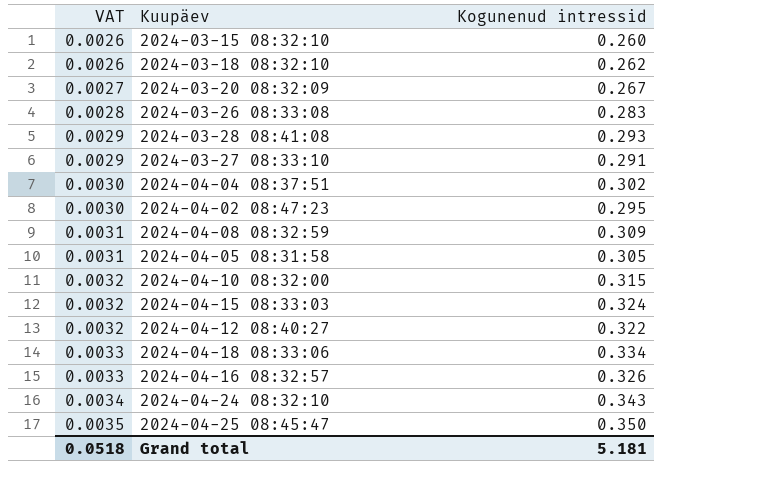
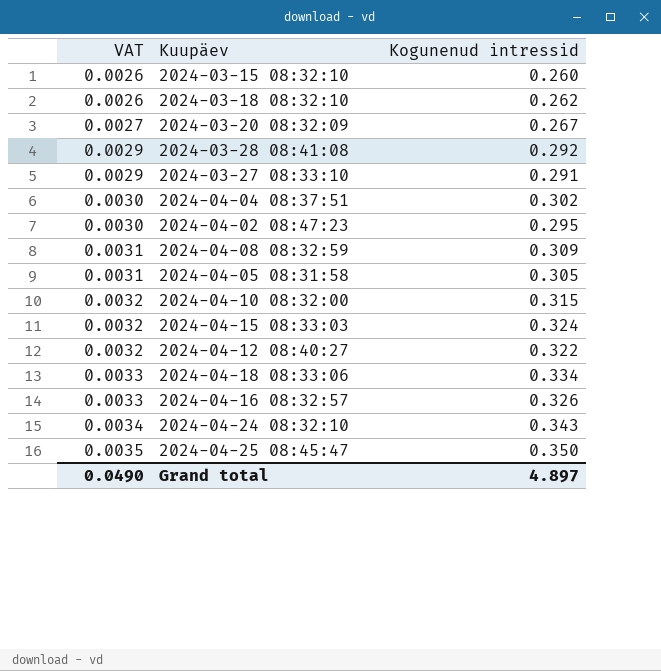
row 2024-03-26 08:33:08: 0.0028 | 0.283 -> none
2024-03-28 08:41:08 | Kogunenud intressid: 0.293 -> 0.292
Grand total | VAT: 0.0518 -> 0.0490
Grand total | Kogunenud intressid: 5.181 -> 4.897

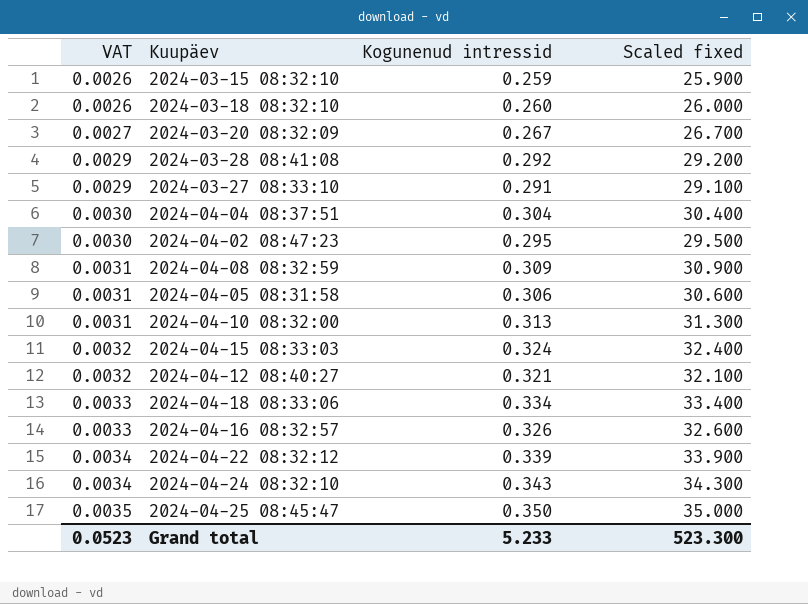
column Scaled fixed | formula: none -> [Kogunenud intressid] * 100
2024-03-15 08:32:10 | Kogunenud intressid: 0.260 -> 0.259
2024-03-18 08:32:10 | Kogunenud intressid: 0.262 -> 0.260
2024-04-04 08:37:51 | Kogunenud intressid: 0.302 -> 0.304
2024-04-05 08:31:58 | Kogunenud intressid: 0.305 -> 0.306
2024-04-10 08:32:00 | VAT: 0.0032 -> 0.0031
2024-04-10 08:32:00 | Kogunenud intressid: 0.315 -> 0.313
2024-04-12 08:40:27 | Kogunenud intressid: 0.322 -> 0.321
row 2024-04-22 08:32:12: none -> 0.0034 | 0.339 | 33.900
Grand total | VAT: 0.0490 -> 0.0523
Grand total | Kogunenud intressid: 4.897 -> 5.233

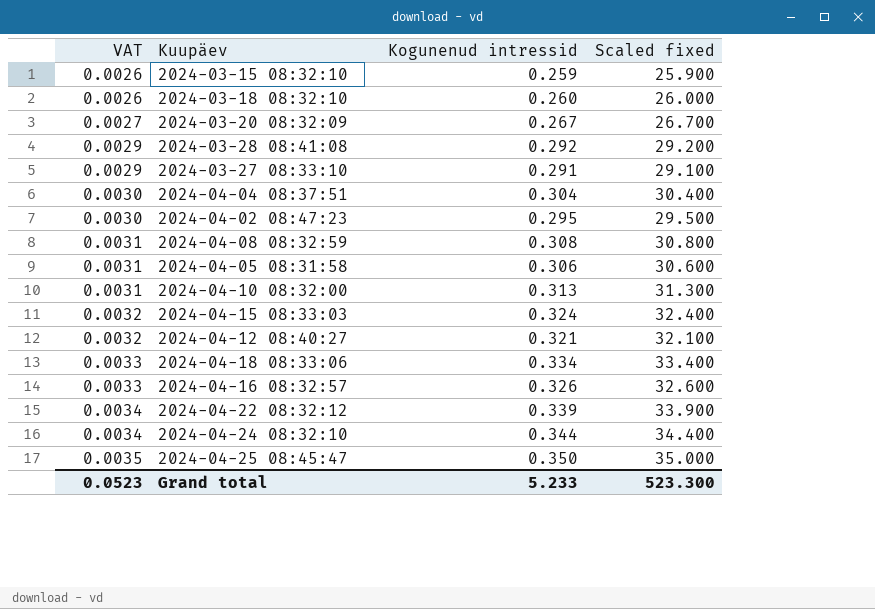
2024-04-08 08:32:59 | Kogunenud intressid: 0.309 -> 0.308
2024-04-08 08:32:59 | Scaled fixed: 30.900 -> 30.800
2024-04-24 08:32:10 | Kogunenud intressid: 0.343 -> 0.344
2024-04-24 08:32:10 | Scaled fixed: 34.300 -> 34.400

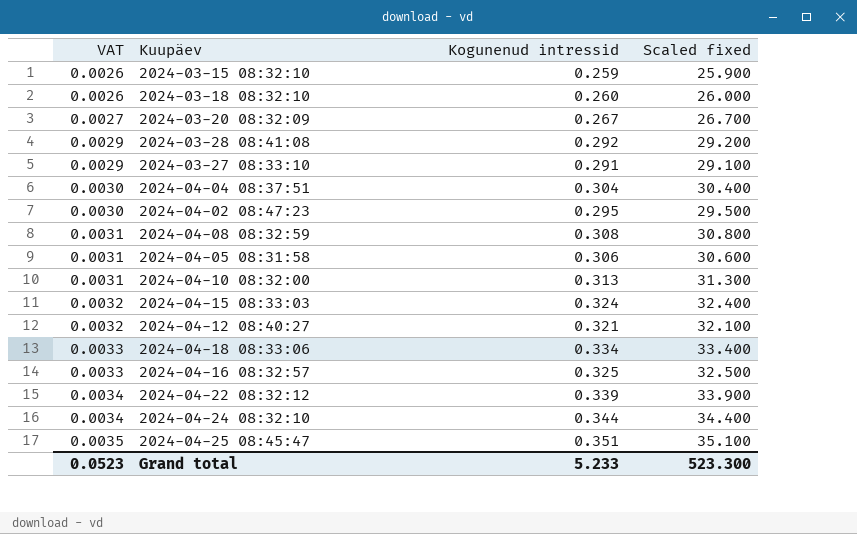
2024-04-16 08:32:57 | Kogunenud intressid: 0.326 -> 0.325
2024-04-16 08:32:57 | Scaled fixed: 32.600 -> 32.500
2024-04-25 08:45:47 | Kogunenud intressid: 0.350 -> 0.351
2024-04-25 08:45:47 | Scaled fixed: 35.000 -> 35.100

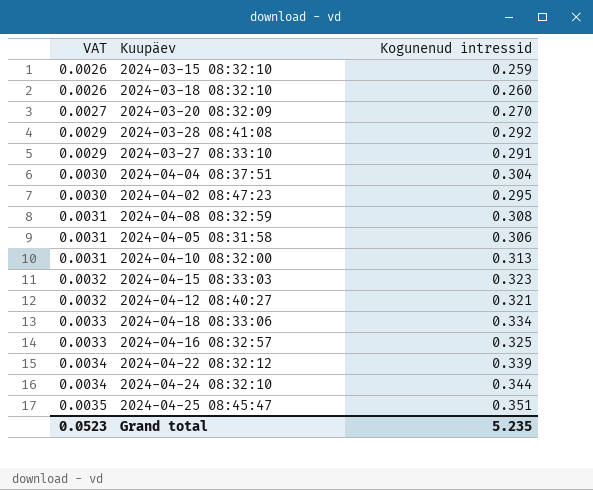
column Scaled fixed | formula: [Kogunenud intressid] * 100 -> none
2024-03-20 08:32:09 | Kogunenud intressid: 0.267 -> 0.270
2024-04-15 08:33:03 | Kogunenud intressid: 0.324 -> 0.323
Grand total | Kogunenud intressid: 5.233 -> 5.235

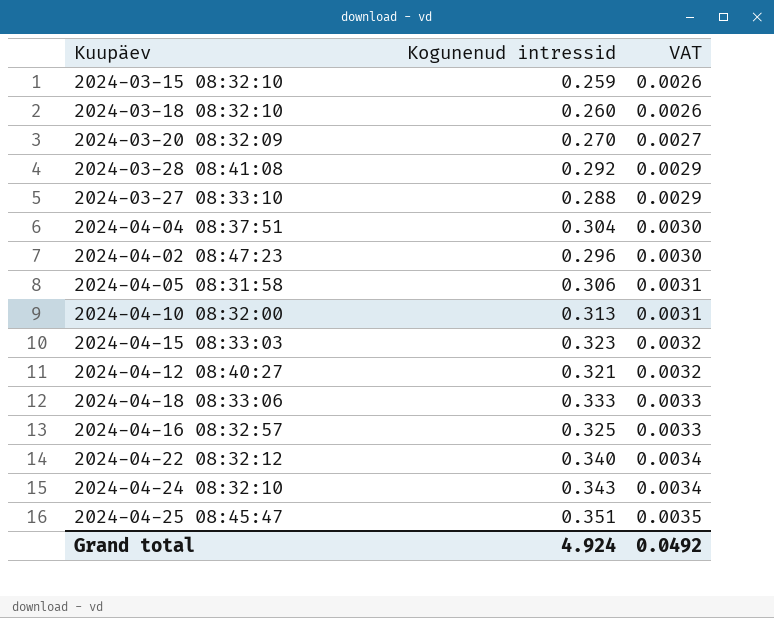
column VAT | position: 1 -> 3
row 2024-04-08 08:32:59: 0.0031 | 0.308 -> none
2024-03-27 08:33:10 | Kogunenud intressid: 0.291 -> 0.288
2024-04-02 08:47:23 | Kogunenud intressid: 0.295 -> 0.296
2024-04-18 08:33:06 | Kogunenud intressid: 0.334 -> 0.333
2024-04-22 08:32:12 | Kogunenud intressid: 0.339 -> 0.340
2024-04-24 08:32:10 | Kogunenud intressid: 0.344 -> 0.343
Grand total | Kogunenud intressid: 5.235 -> 4.924
Grand total | VAT: 0.0523 -> 0.0492

